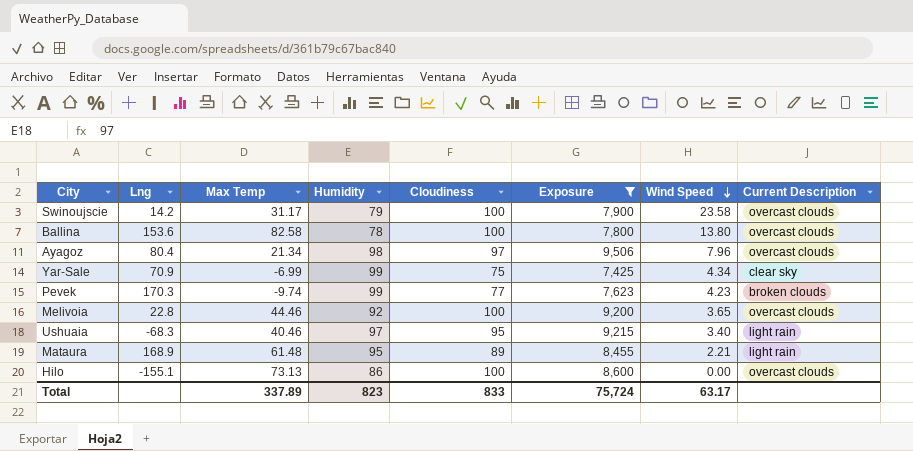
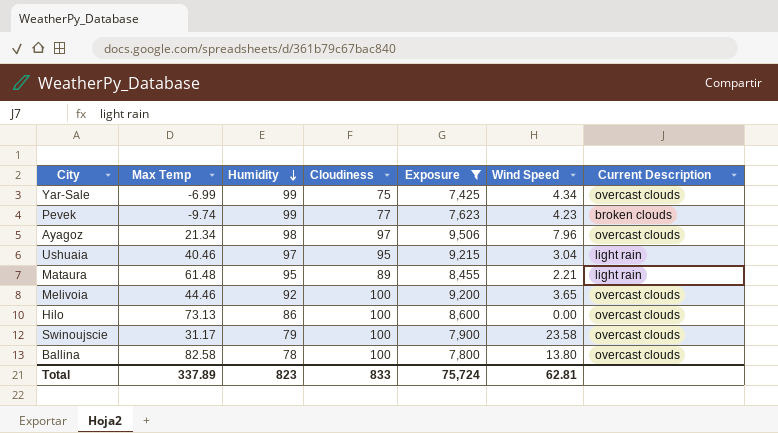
row order: Wind Speed descending -> Humidity descending
column Lng | position: 2 -> none
Yar-Sale | Current Description: clear sky -> overcast clouds
Ushuaia | Wind Speed: 3.40 -> 3.04
Total | Wind Speed: 63.17 -> 62.81

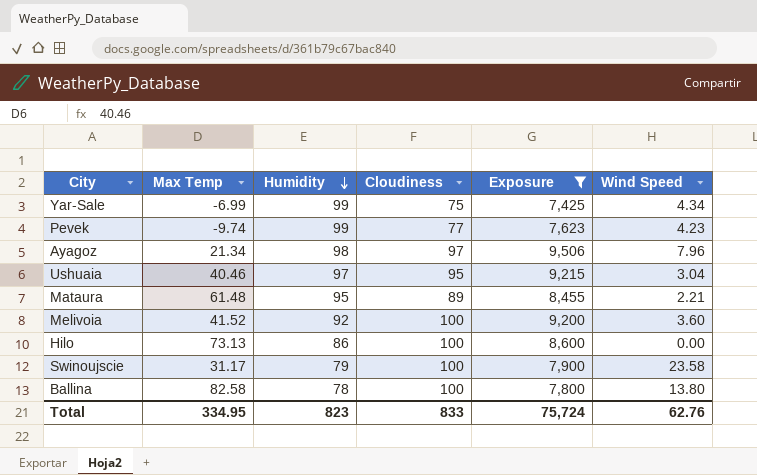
column Current Description | position: 7 -> none
Melivoia | Max Temp: 44.46 -> 41.52
Melivoia | Wind Speed: 3.65 -> 3.60
Total | Max Temp: 337.89 -> 334.95
Total | Wind Speed: 62.81 -> 62.76

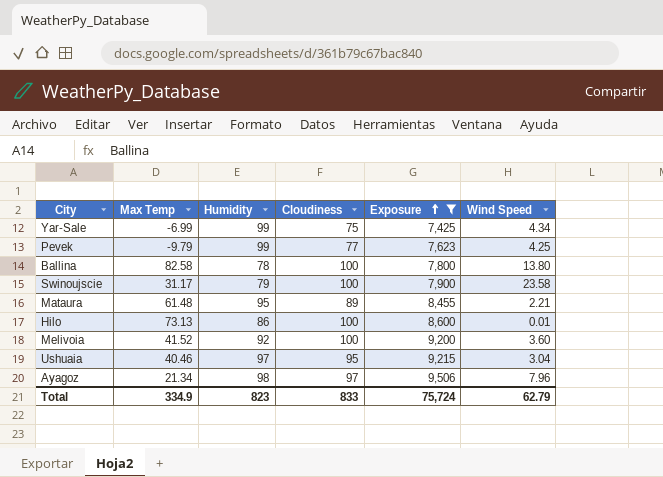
row order: Humidity descending -> Exposure ascending
Pevek | Max Temp: -9.74 -> -9.79
Pevek | Wind Speed: 4.23 -> 4.25
Hilo | Wind Speed: 0.00 -> 0.01
Total | Max Temp: 334.95 -> 334.9
Total | Wind Speed: 62.76 -> 62.79

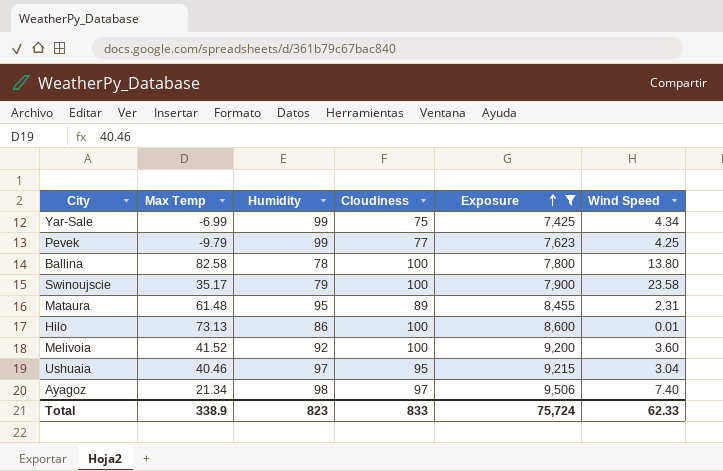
Swinoujscie | Max Temp: 31.17 -> 35.17
Mataura | Wind Speed: 2.21 -> 2.31
Ayagoz | Wind Speed: 7.96 -> 7.40
Total | Max Temp: 334.9 -> 338.9
Total | Wind Speed: 62.79 -> 62.33

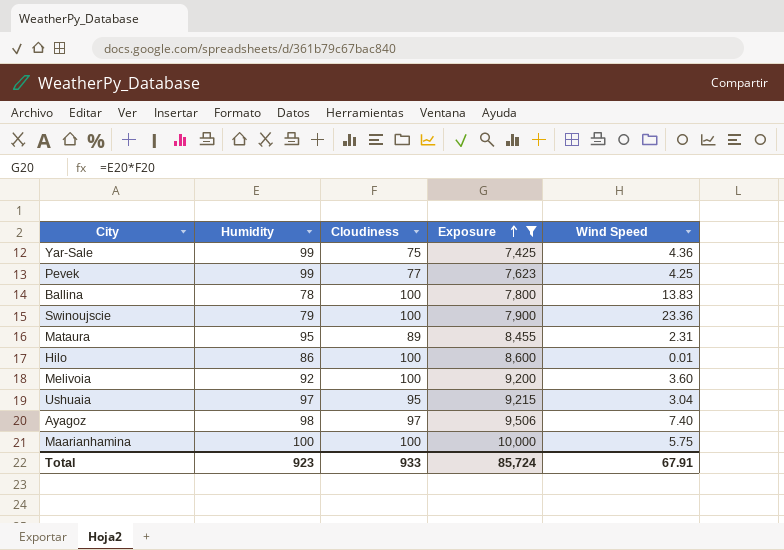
column Max Temp | position: 2 -> none
Yar-Sale | Wind Speed: 4.34 -> 4.36
Ballina | Wind Speed: 13.80 -> 13.83
Swinoujscie | Wind Speed: 23.58 -> 23.36
row Maarianhamina: none -> 100 | 100 | 10,000 | 5.75
Total | Humidity: 823 -> 923
Total | Cloudiness: 833 -> 933
Total | Exposure: 75,724 -> 85,724
Total | Wind Speed: 62.33 -> 67.91

